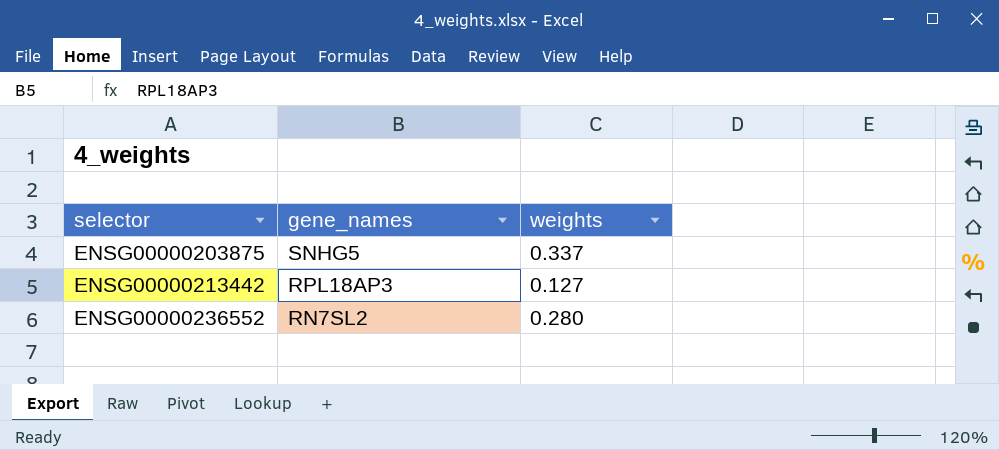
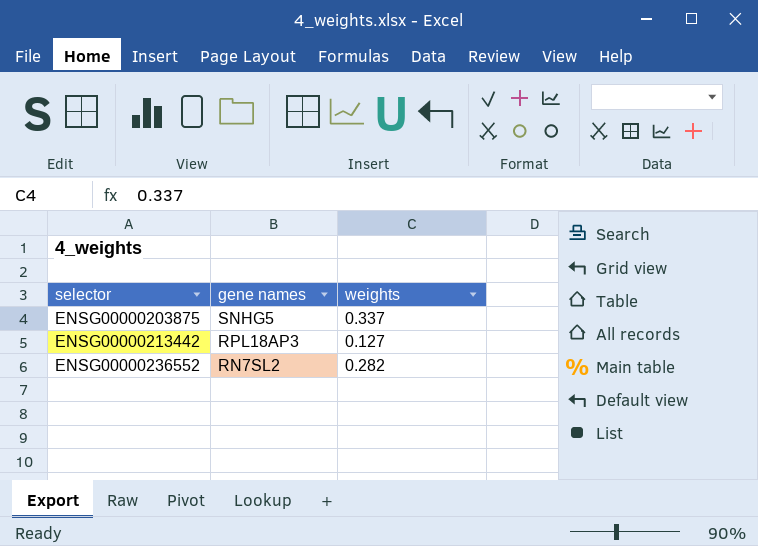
column name: gene_names -> gene names
ENSG00000236552 | weights: 0.280 -> 0.282

